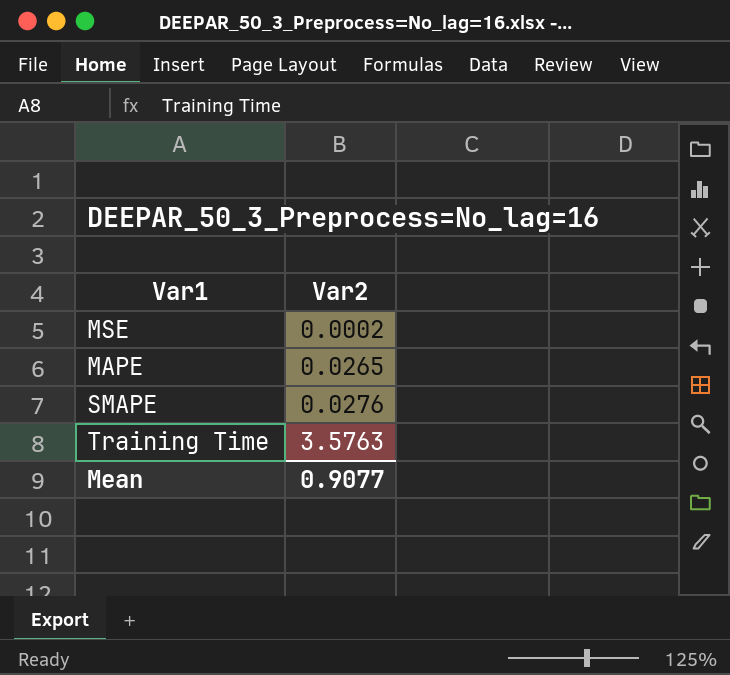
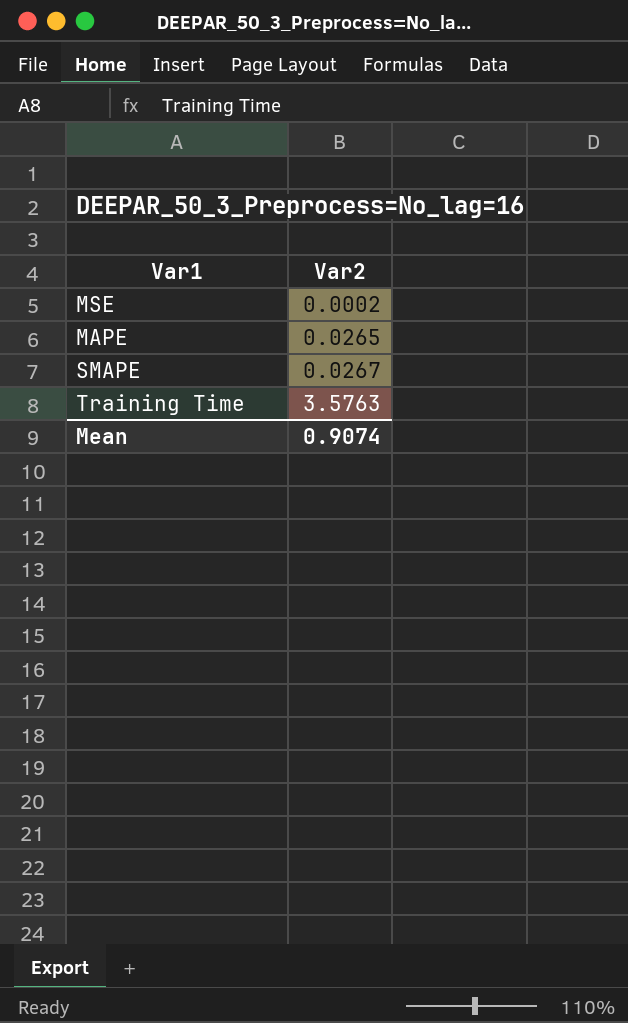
SMAPE | Var2: 0.0276 -> 0.0267
Mean | Var2: 0.9077 -> 0.9074

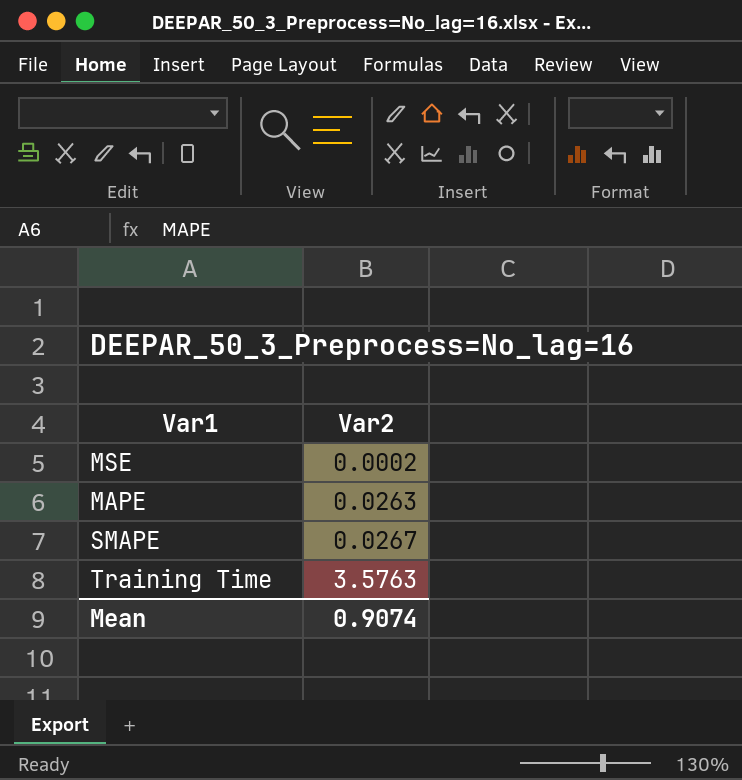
MAPE | Var2: 0.0265 -> 0.0263

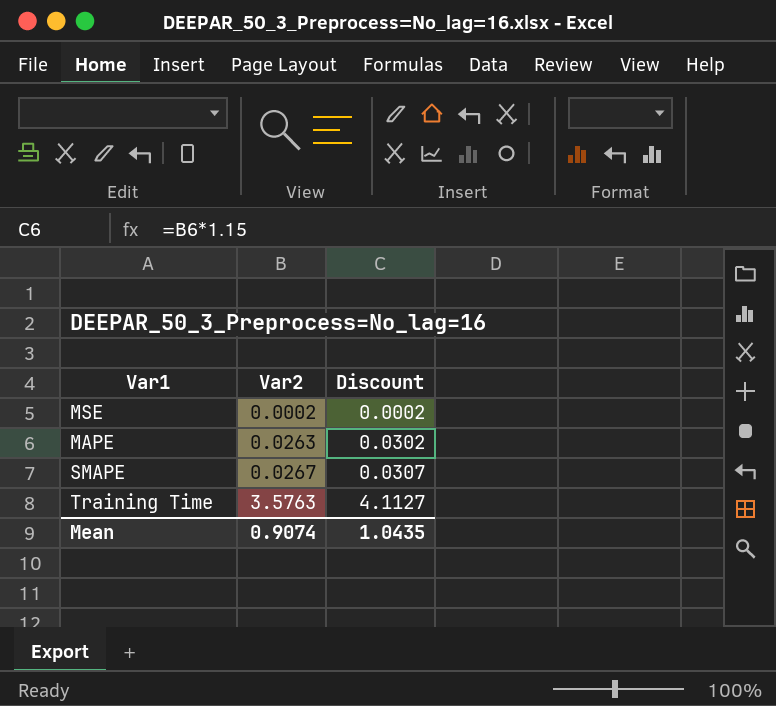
column Discount | formula: none -> [Var2] * 1.15

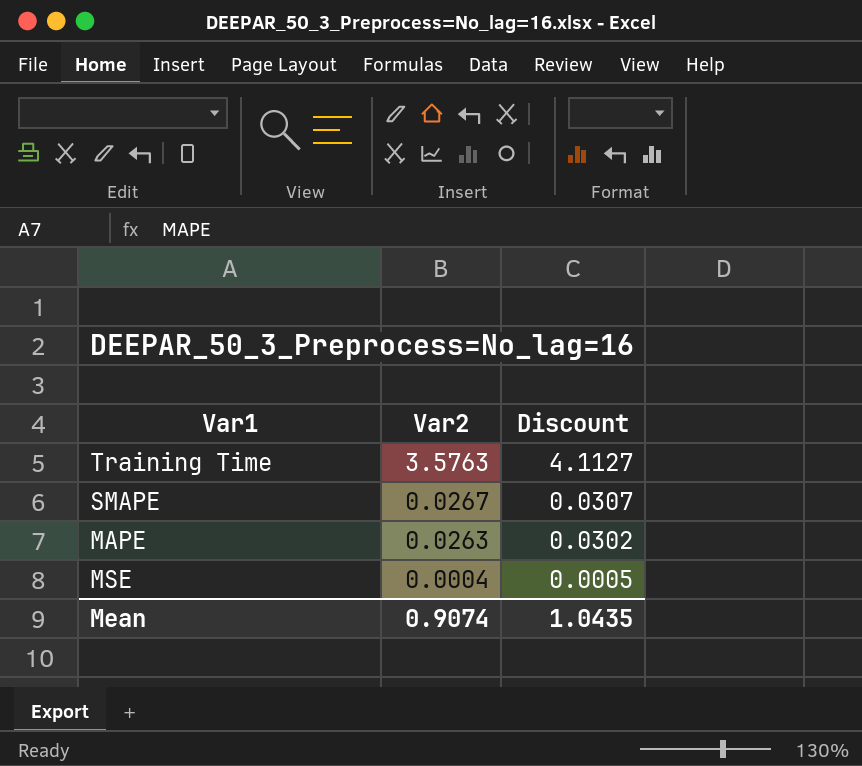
row order: Var2 ascending -> Var2 descending
MSE | Var2: 0.0002 -> 0.0004
MSE | Discount: 0.0002 -> 0.0005

